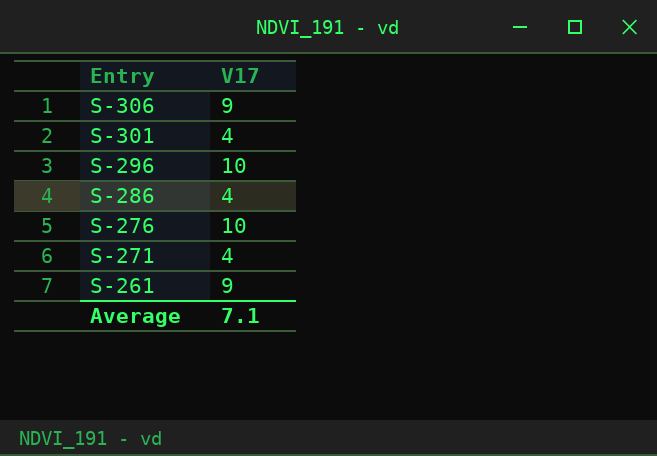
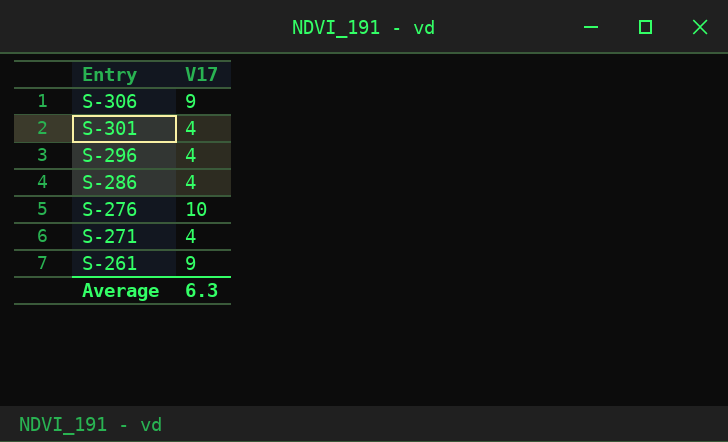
S-296 | V17: 10 -> 4
Average | V17: 7.1 -> 6.3

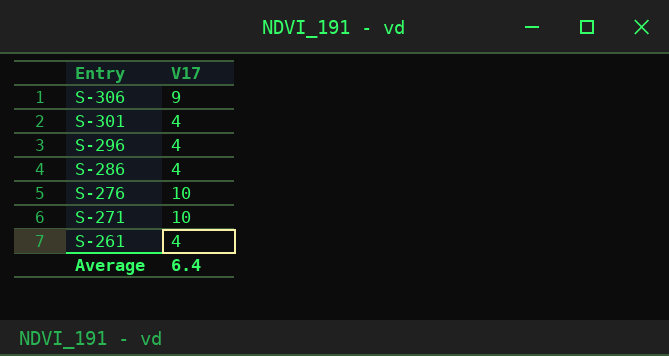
S-271 | V17: 4 -> 10
S-261 | V17: 9 -> 4
Average | V17: 6.3 -> 6.4

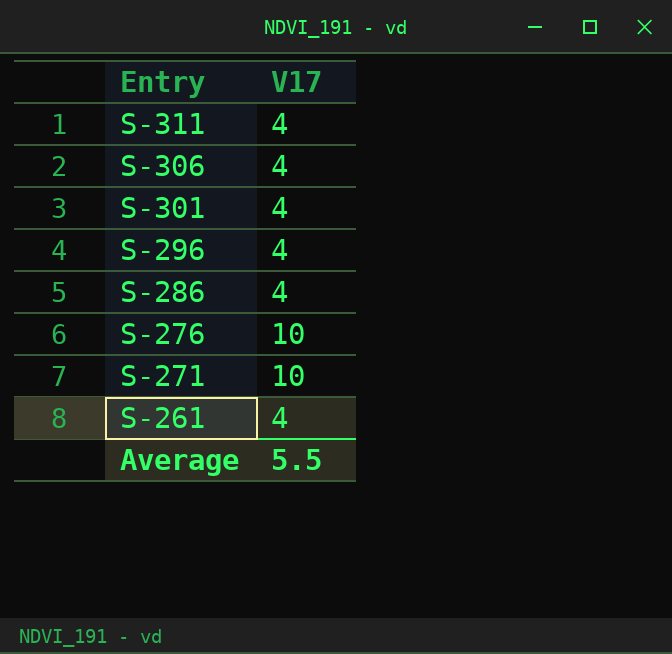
row S-311: none -> 4
S-306 | V17: 9 -> 4
Average | V17: 6.4 -> 5.5

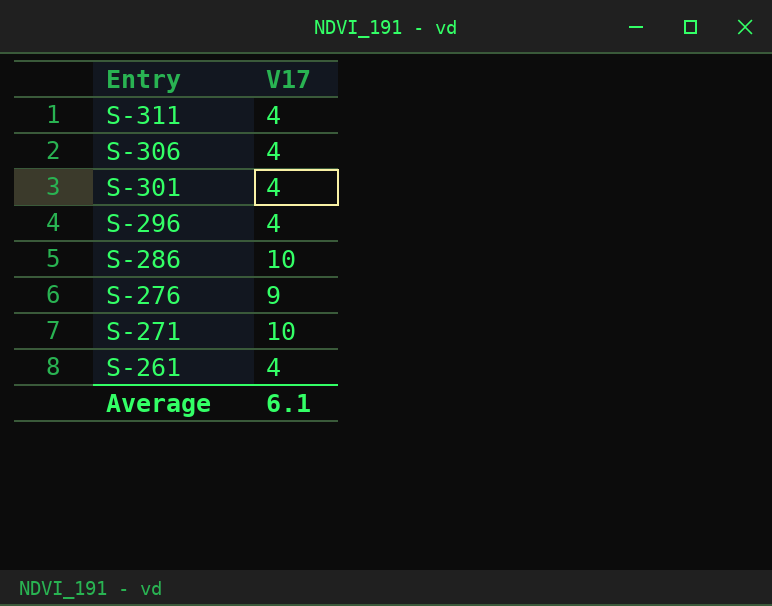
S-286 | V17: 4 -> 10
S-276 | V17: 10 -> 9
Average | V17: 5.5 -> 6.1

